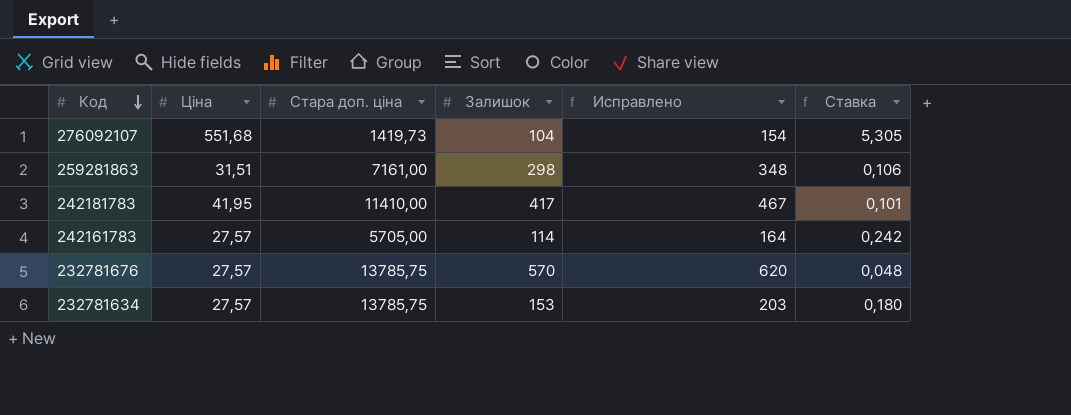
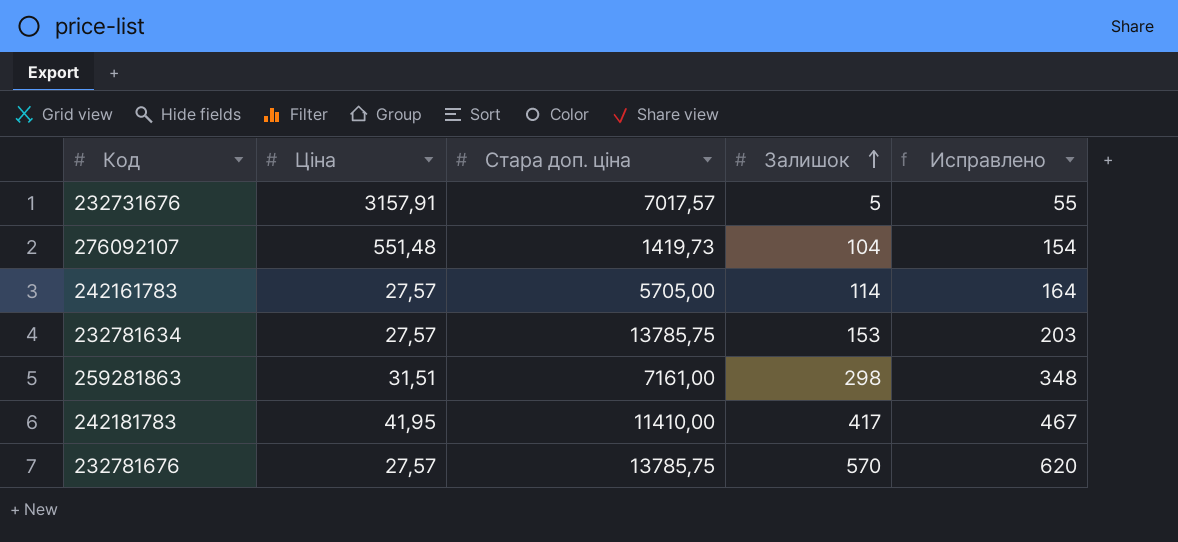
row order: Код descending -> Залишок ascending
column Ставка | formula: [Ціна] / [Залишок] -> none
row 232731676: none -> 3157,91 | 7017,57 | 5 | 55
276092107 | Ціна: 551,68 -> 551,48

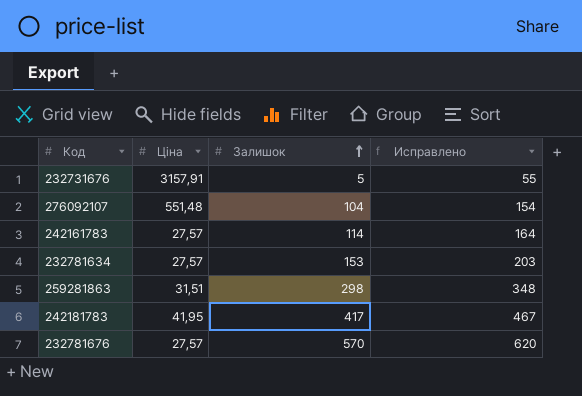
column Стара доп. ціна | position: 3 -> none

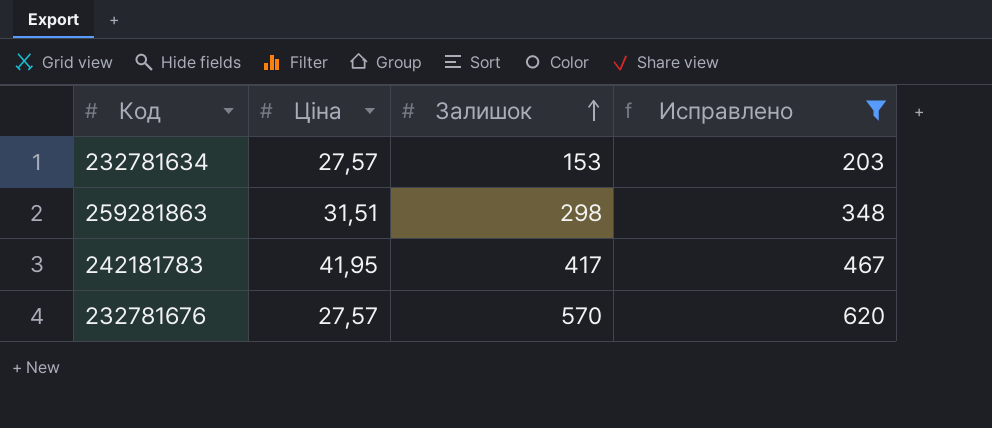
filter: none -> Исправлено >= 203

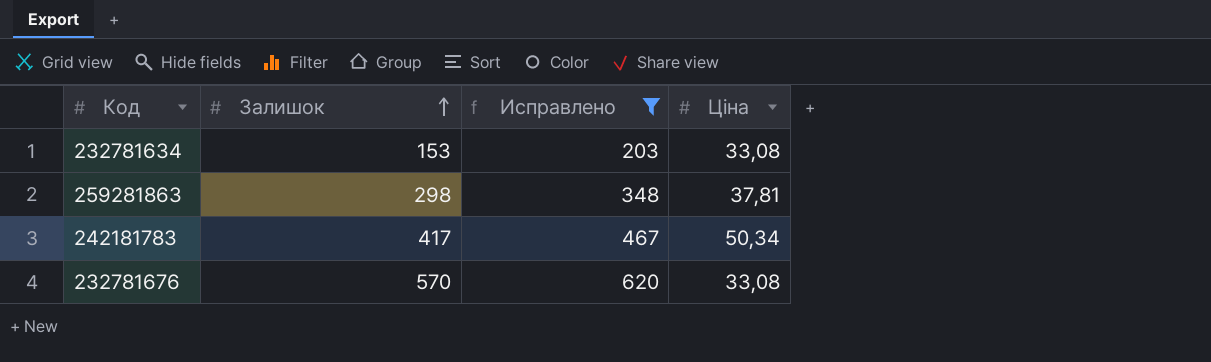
column Ціна | position: 2 -> 4
232781634 | Ціна: 27,57 -> 33,08
259281863 | Ціна: 31,51 -> 37,81
242181783 | Ціна: 41,95 -> 50,34
232781676 | Ціна: 27,57 -> 33,08

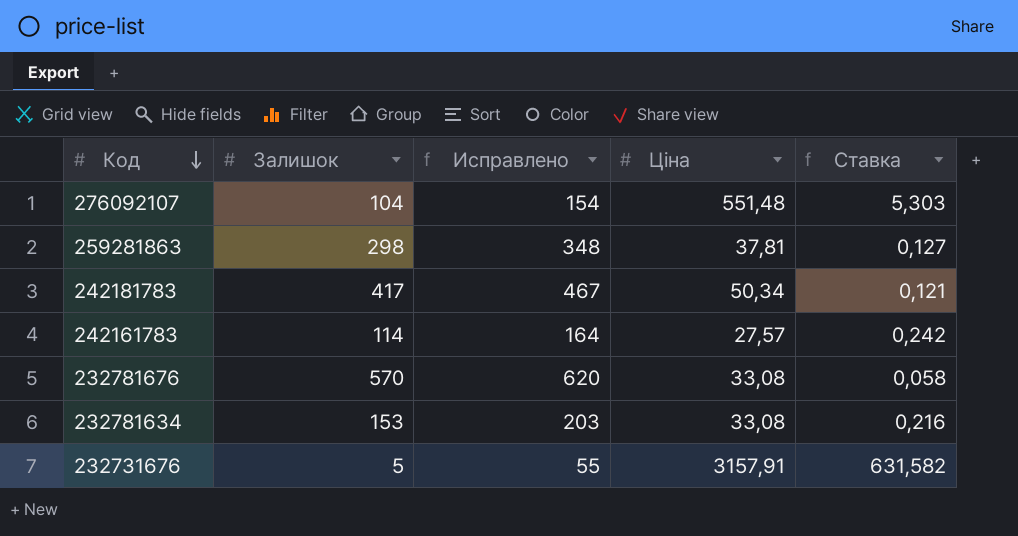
filter: Исправлено >= 203 -> none
row order: Залишок ascending -> Код descending
column Ставка | formula: none -> [Ціна] / [Залишок]

